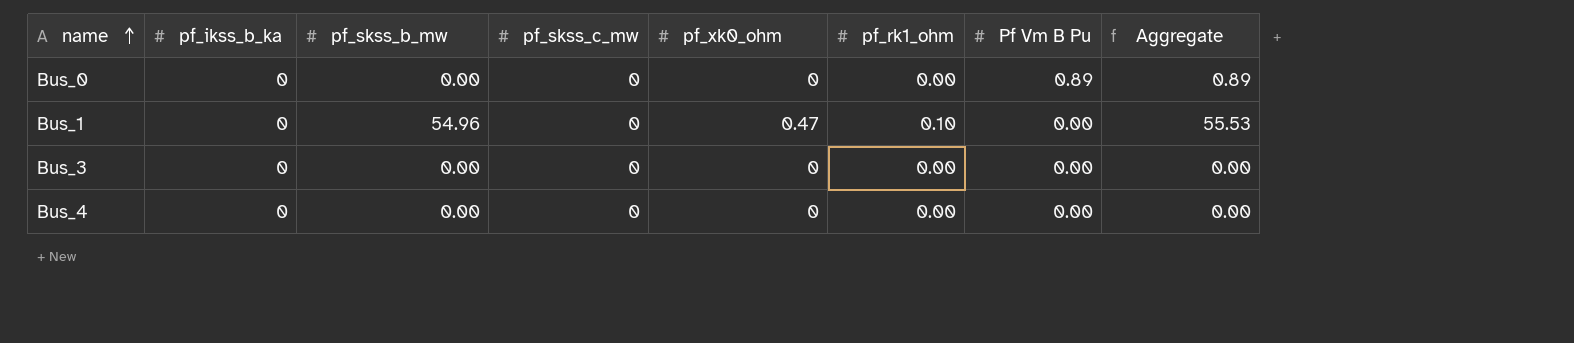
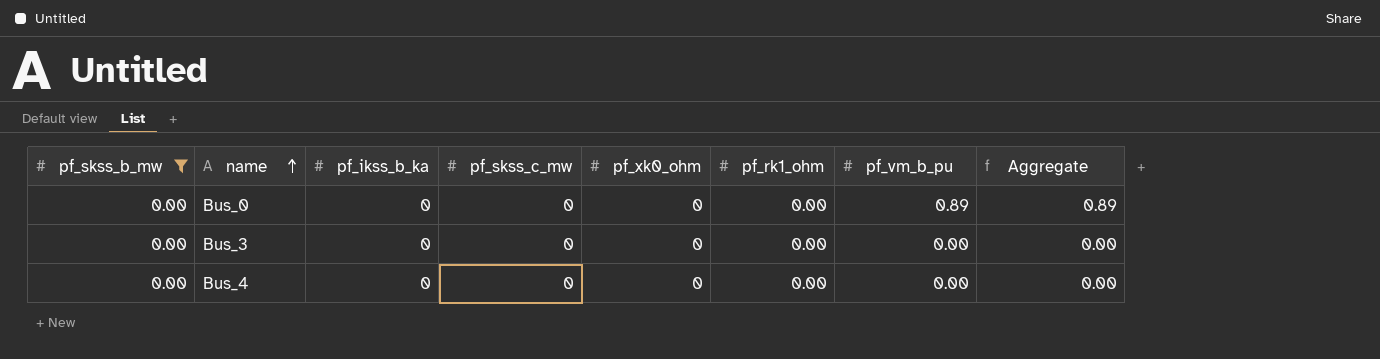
filter: none -> pf_skss_b_mw = 0.00
column pf_skss_b_mw | position: 3 -> 1
column name: Pf Vm B Pu -> pf_vm_b_pu

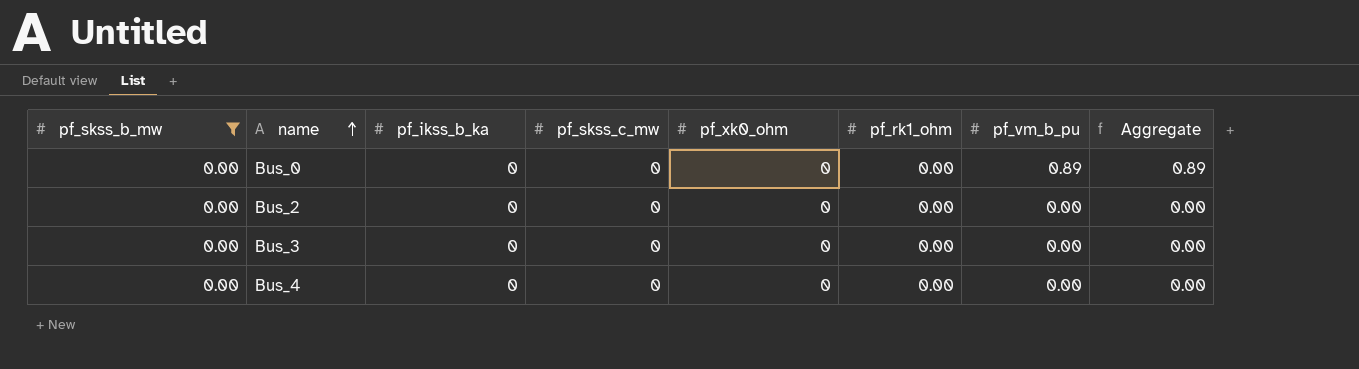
row Bus_2: none -> 0.00 | 0 | 0 | 0 | 0.00 | 0.00 | 0.00

